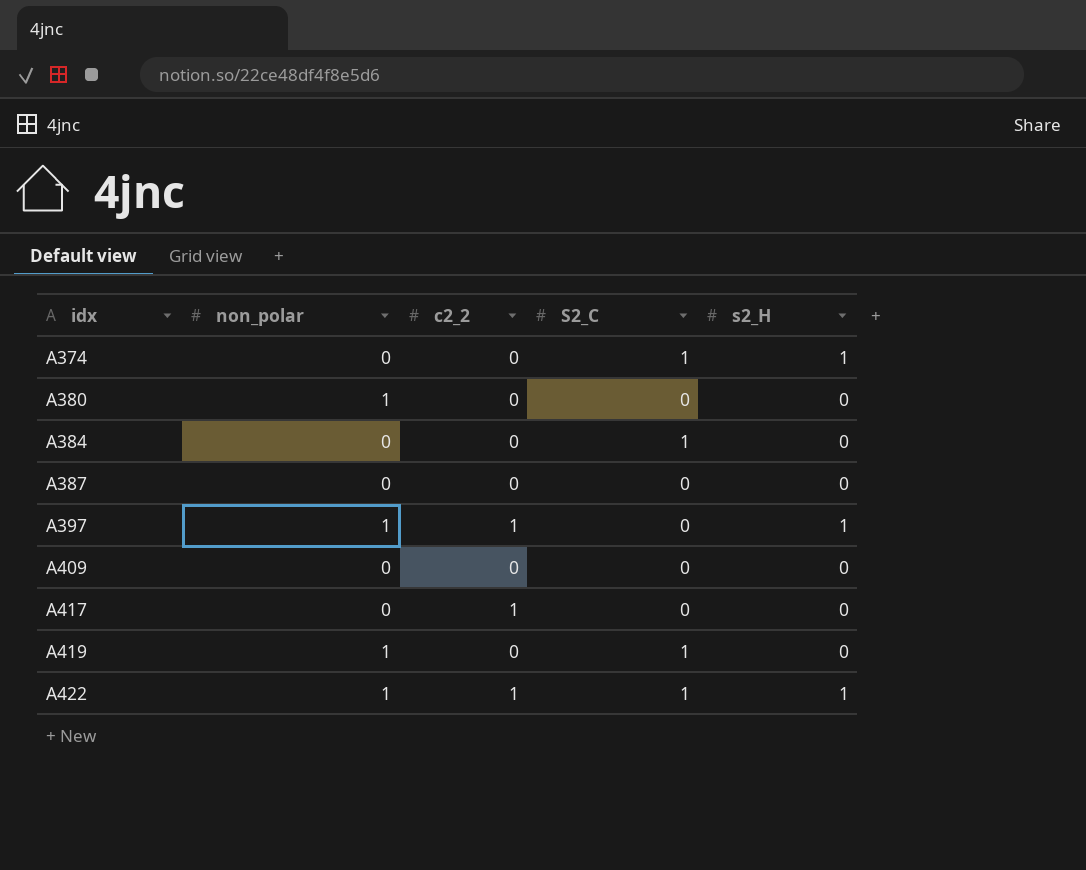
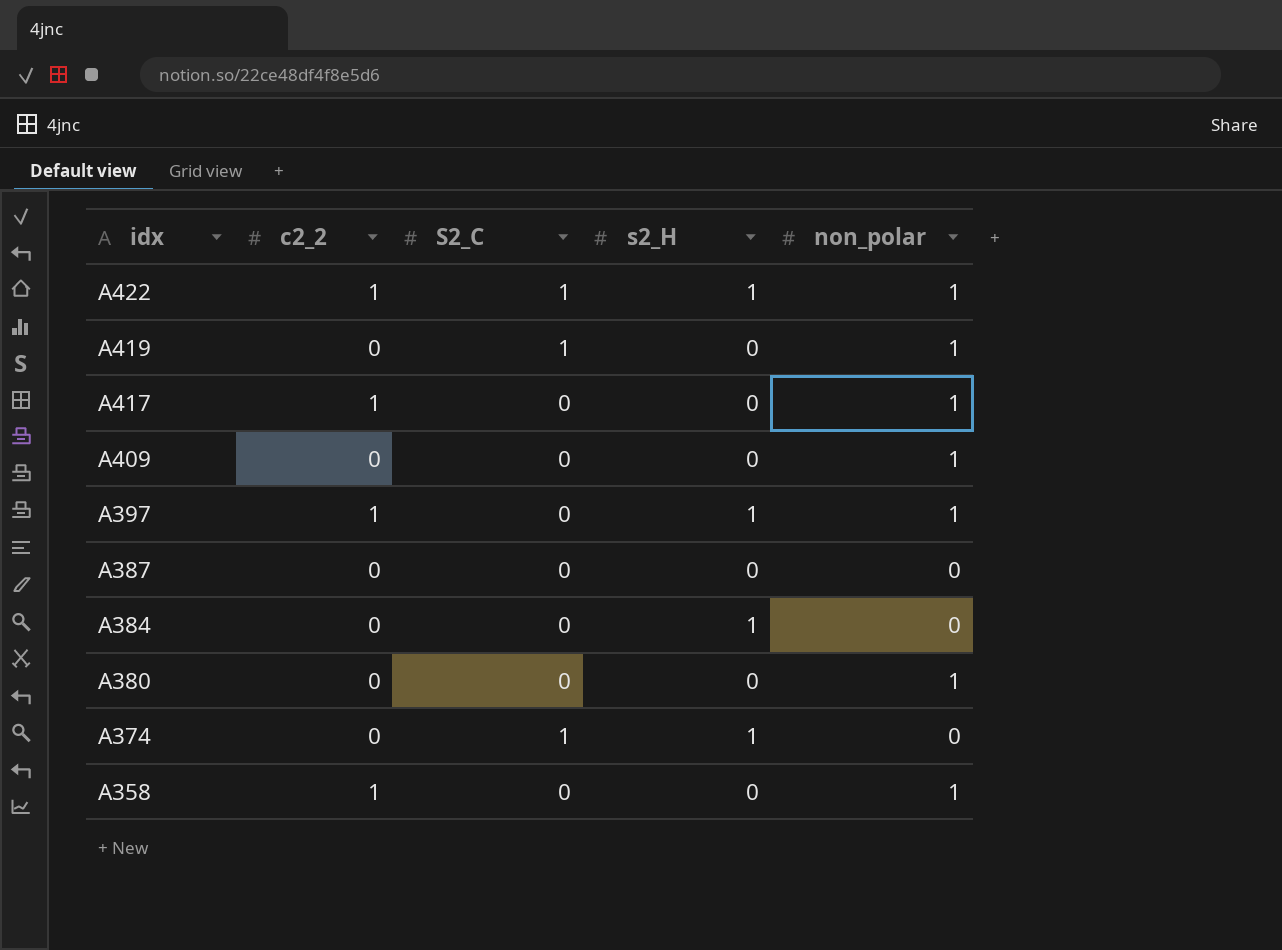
row order: idx ascending -> idx descending
column non_polar | position: 2 -> 5
A417 | non_polar: 0 -> 1
A409 | non_polar: 0 -> 1
A384 | S2_C: 1 -> 0
A384 | s2_H: 0 -> 1
row A358: none -> 1 | 0 | 0 | 1

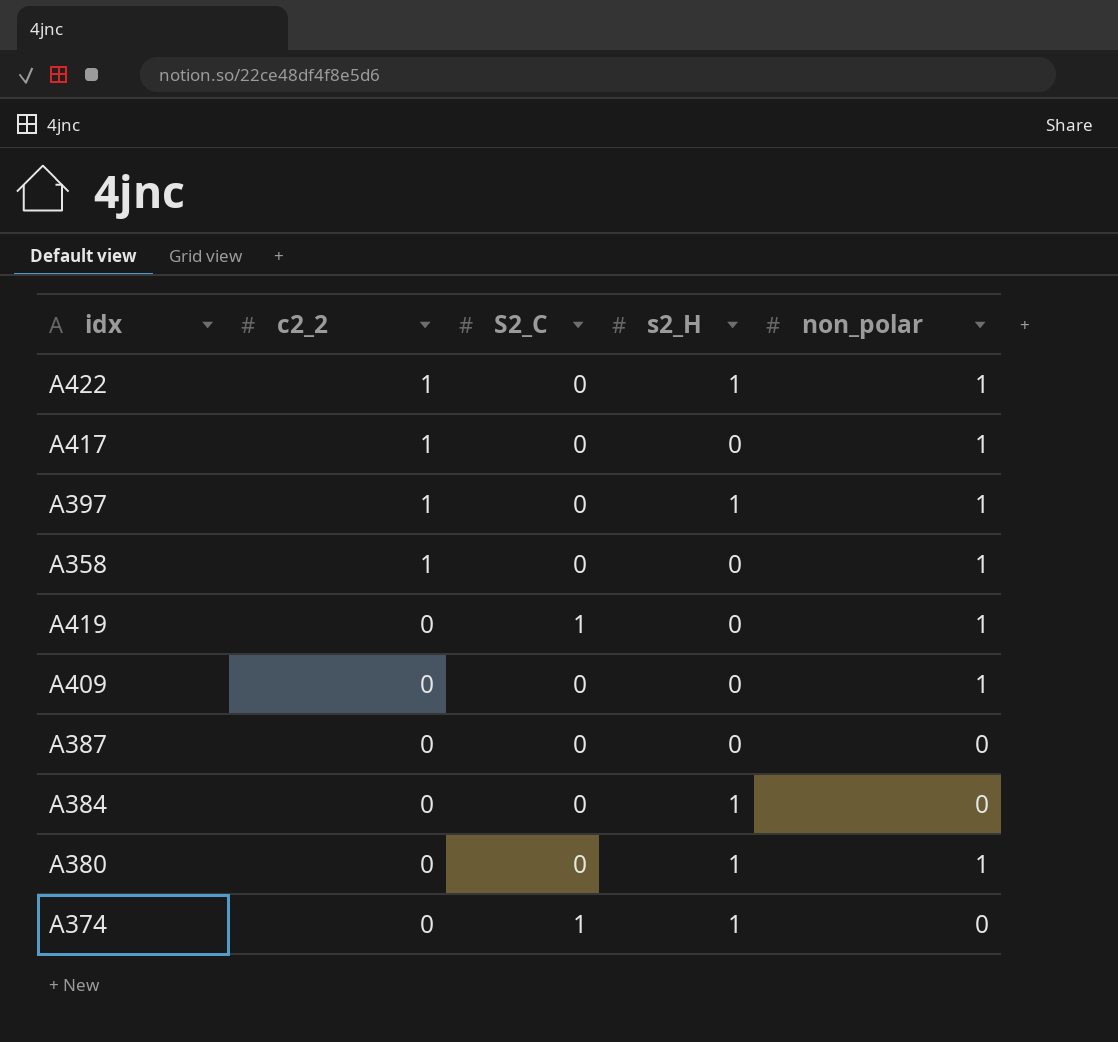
row order: idx descending -> c2_2 descending
A422 | S2_C: 1 -> 0
A380 | s2_H: 0 -> 1

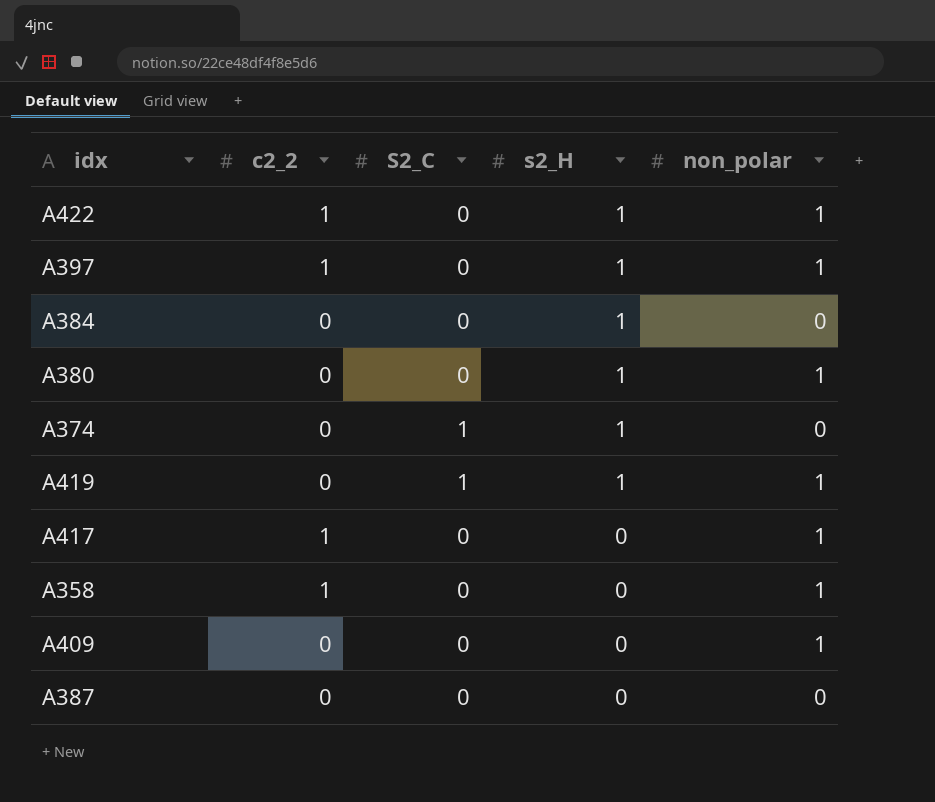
row order: c2_2 descending -> s2_H descending
A419 | s2_H: 0 -> 1

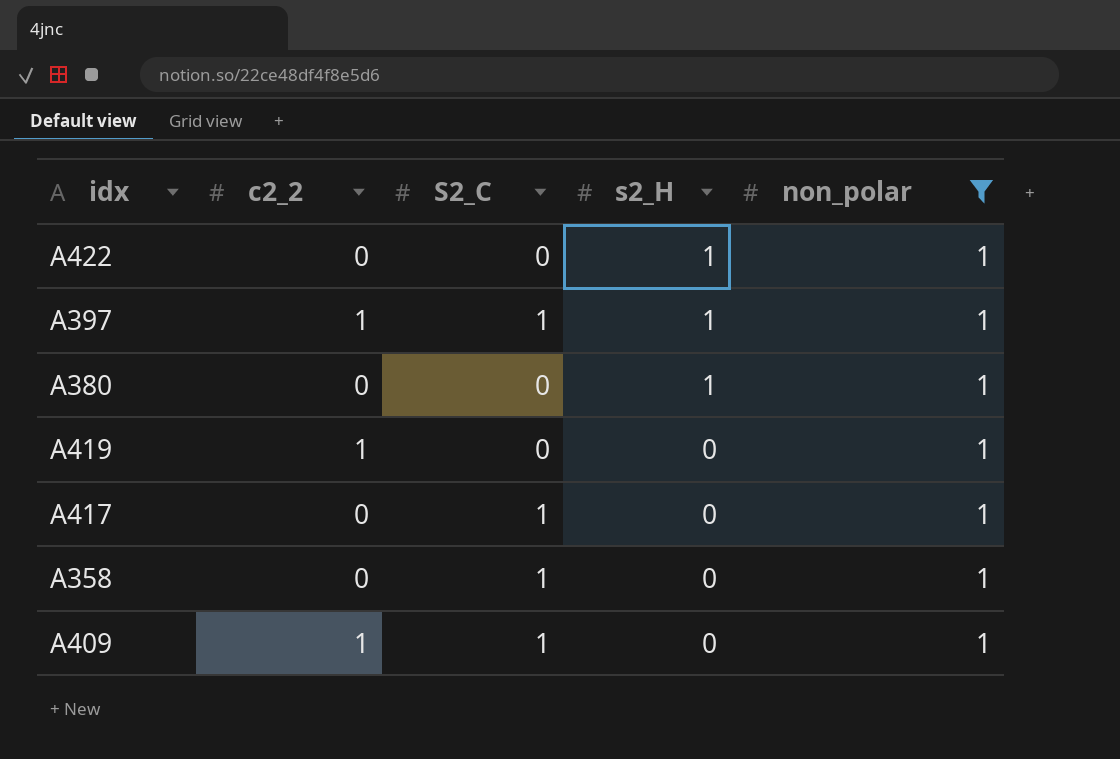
filter: none -> non_polar = 1
A422 | c2_2: 1 -> 0
A397 | S2_C: 0 -> 1
A419 | c2_2: 0 -> 1
A419 | S2_C: 1 -> 0
A419 | s2_H: 1 -> 0
A417 | c2_2: 1 -> 0
A417 | S2_C: 0 -> 1
A358 | c2_2: 1 -> 0
A358 | S2_C: 0 -> 1
A409 | c2_2: 0 -> 1
A409 | S2_C: 0 -> 1

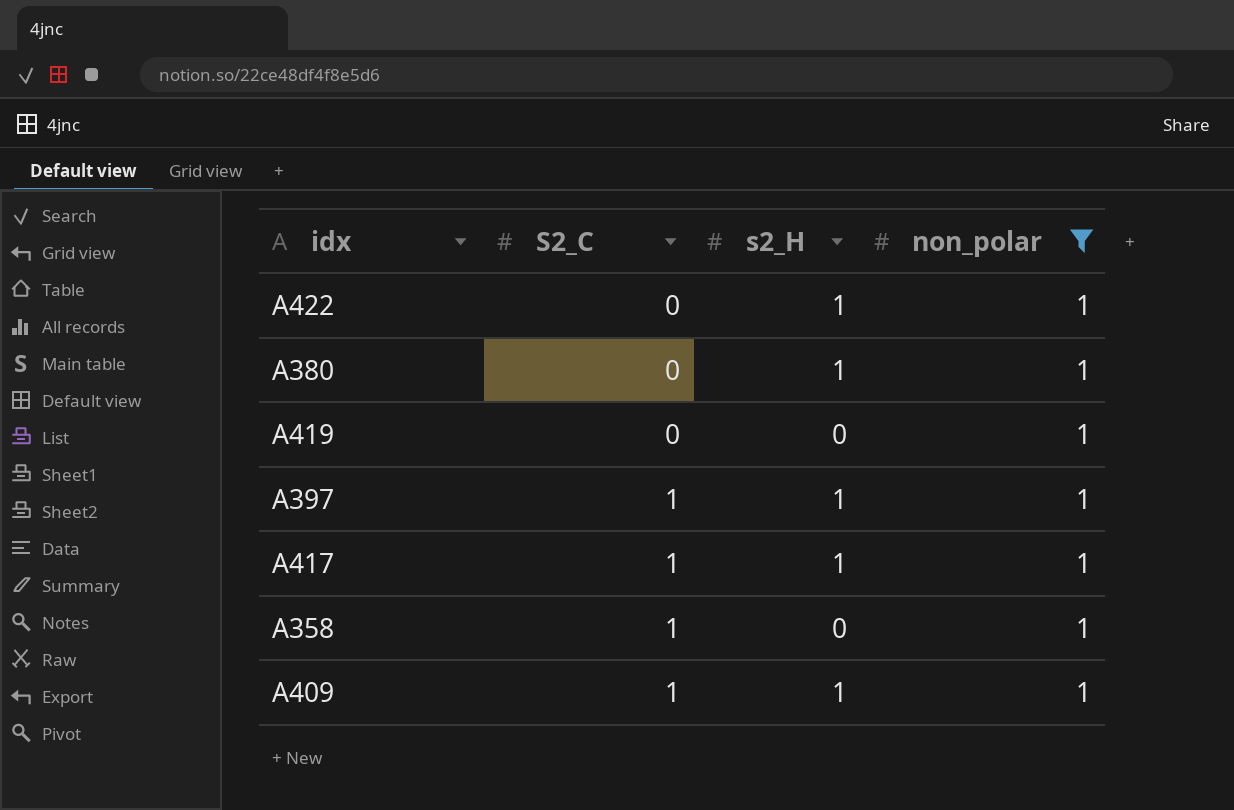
row order: s2_H descending -> S2_C ascending
column c2_2 | position: 2 -> none
A417 | s2_H: 0 -> 1
A409 | s2_H: 0 -> 1

